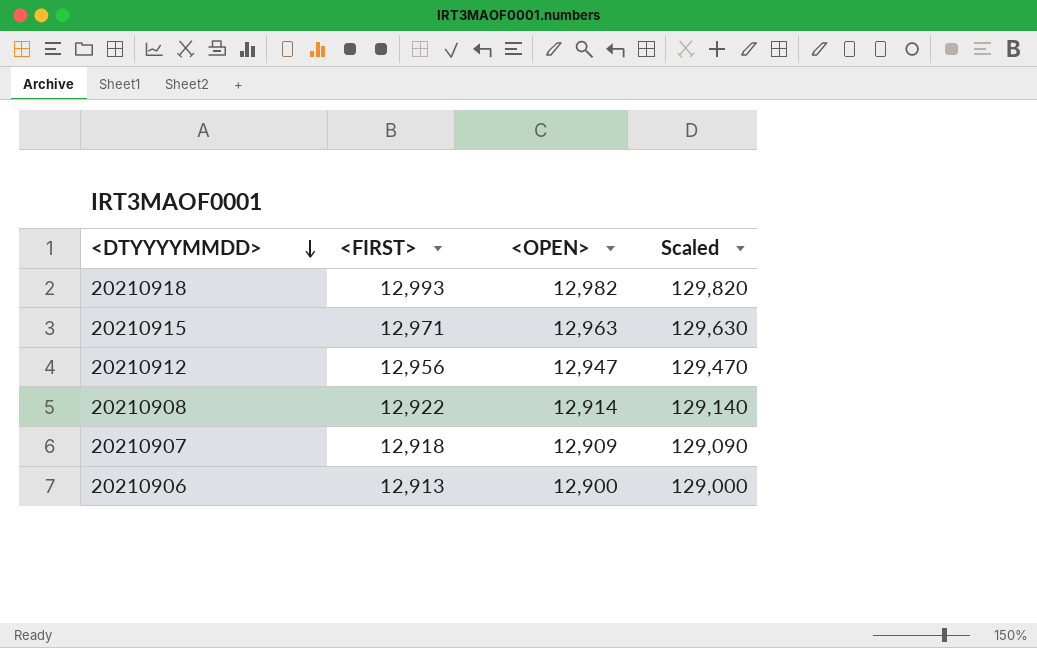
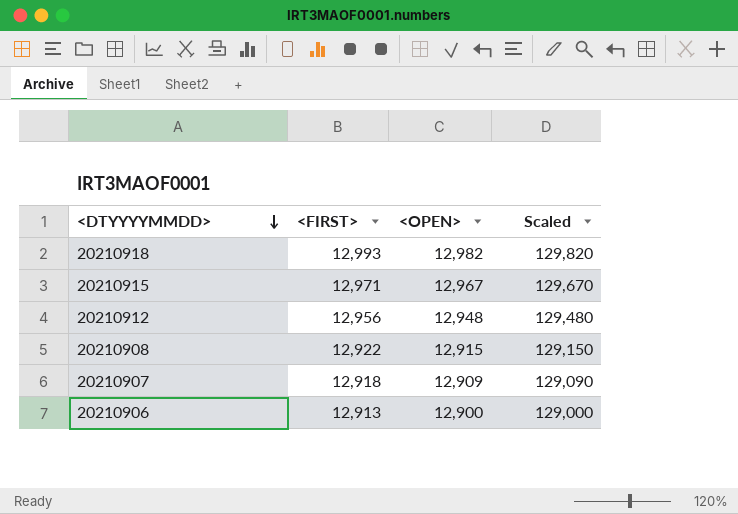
20210915 | <OPEN>: 12,963 -> 12,967
20210915 | Scaled: 129,630 -> 129,670
20210912 | <OPEN>: 12,947 -> 12,948
20210912 | Scaled: 129,470 -> 129,480
20210908 | <OPEN>: 12,914 -> 12,915
20210908 | Scaled: 129,140 -> 129,150

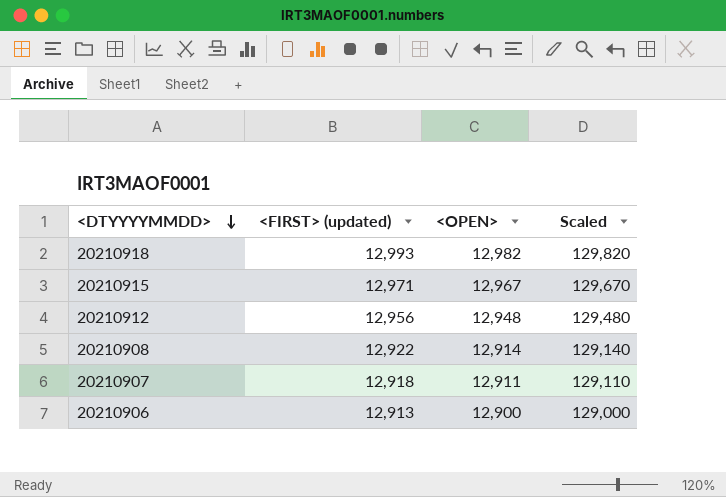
column name: <FIRST> -> <FIRST> (updated)
20210908 | <OPEN>: 12,915 -> 12,914
20210908 | Scaled: 129,150 -> 129,140
20210907 | <OPEN>: 12,909 -> 12,911
20210907 | Scaled: 129,090 -> 129,110

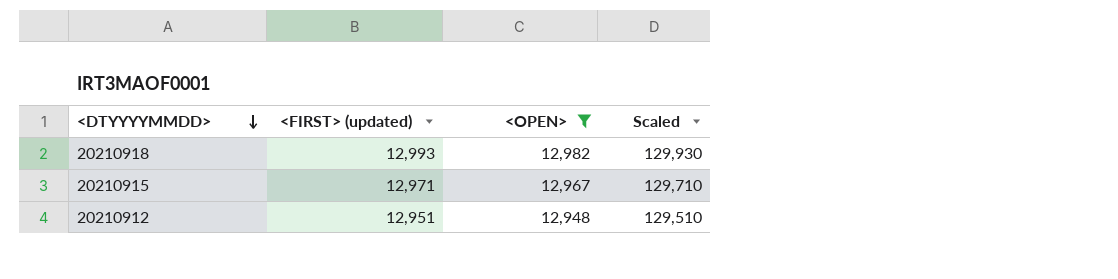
filter: none -> <OPEN> >= 12,948
column Scaled | formula: [<OPEN>] * 10 -> [<FIRST> (updated)] * 10
20210912 | <FIRST> (updated): 12,956 -> 12,951

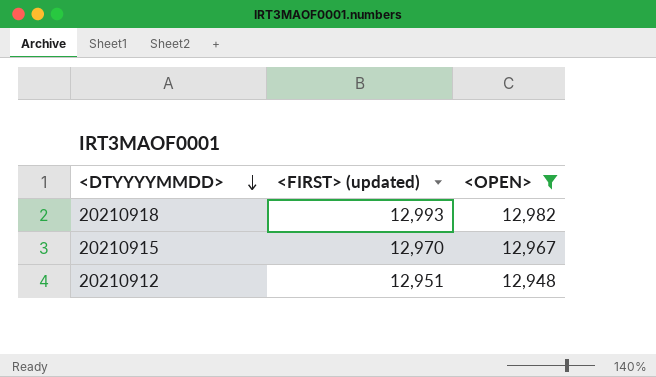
column Scaled | formula: [<FIRST> (updated)] * 10 -> none
20210915 | <FIRST> (updated): 12,971 -> 12,970

